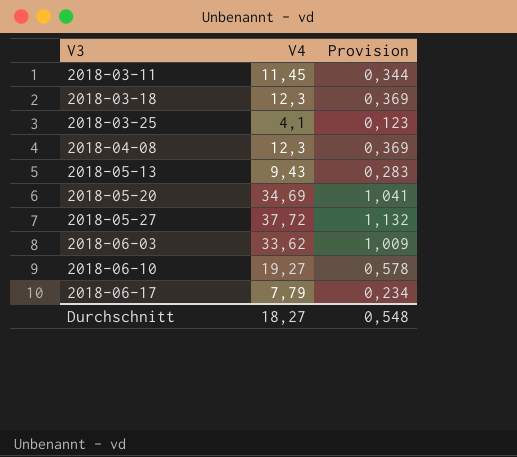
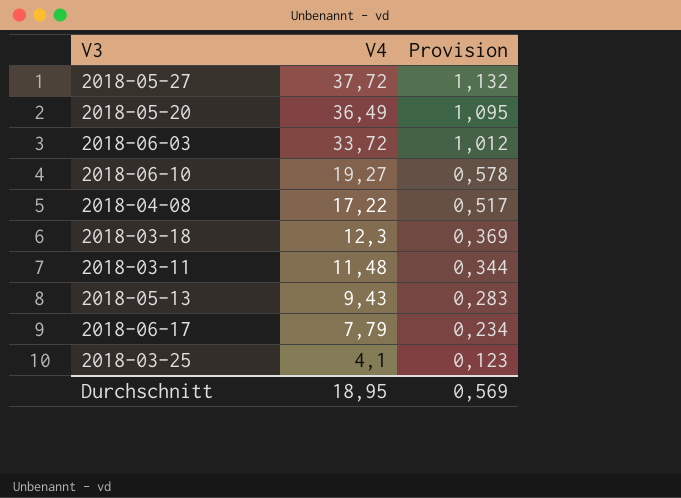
row order: V3 ascending -> V4 descending
2018-05-20 | V4: 34,69 -> 36,49
2018-05-20 | Provision: 1,041 -> 1,095
2018-06-03 | V4: 33,62 -> 33,72
2018-06-03 | Provision: 1,009 -> 1,012
2018-04-08 | V4: 12,3 -> 17,22
2018-04-08 | Provision: 0,369 -> 0,517
2018-03-11 | V4: 11,45 -> 11,48
Durchschnitt | V4: 18,27 -> 18,95
Durchschnitt | Provision: 0,548 -> 0,569

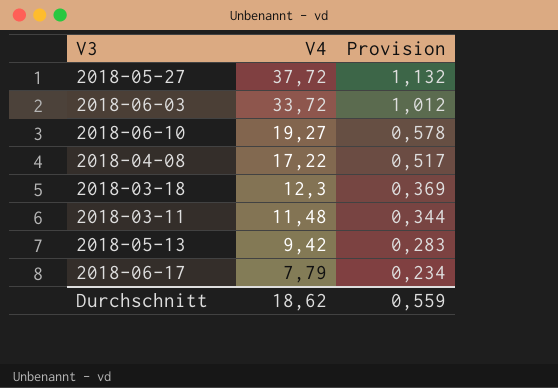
row 2018-05-20: 36,49 | 1,095 -> none
row 2018-03-25: 4,1 | 0,123 -> none
2018-05-13 | V4: 9,43 -> 9,42
Durchschnitt | V4: 18,95 -> 18,62
Durchschnitt | Provision: 0,569 -> 0,559

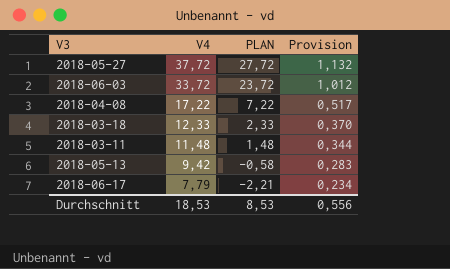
column PLAN | formula: none -> [V4] - 10
row 2018-06-10: 19,27 | 0,578 -> none
2018-03-18 | V4: 12,3 -> 12,33
2018-03-18 | Provision: 0,369 -> 0,370
Durchschnitt | V4: 18,62 -> 18,53
Durchschnitt | Provision: 0,559 -> 0,556

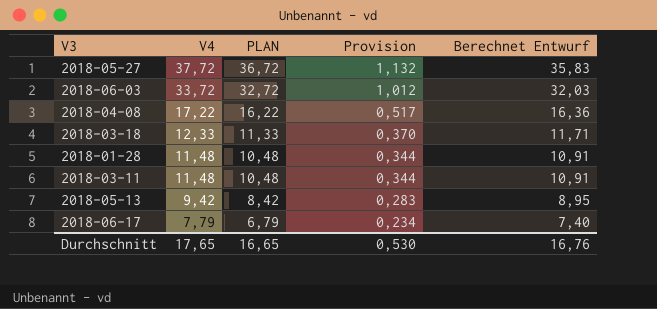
column PLAN | formula: [V4] - 10 -> [V4] - 1
column Berechnet Entwurf | formula: none -> [V4] * 0,95
row 2018-01-28: none -> 11,48 | 10,48 | 0,344 | 10,91
Durchschnitt | V4: 18,53 -> 17,65
Durchschnitt | PLAN: 8,53 -> 16,65
Durchschnitt | Provision: 0,556 -> 0,530

